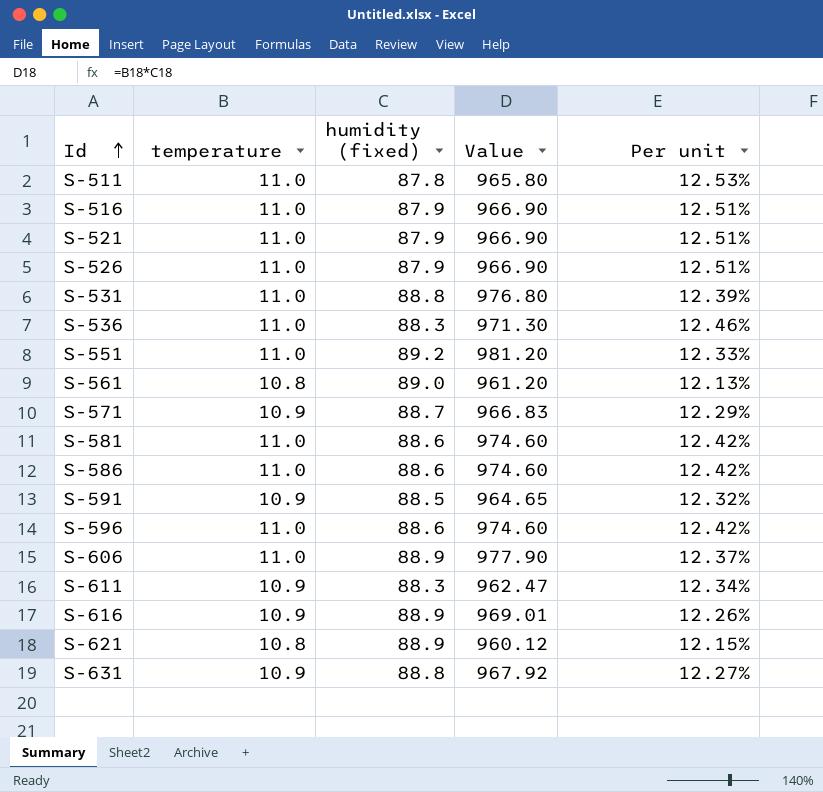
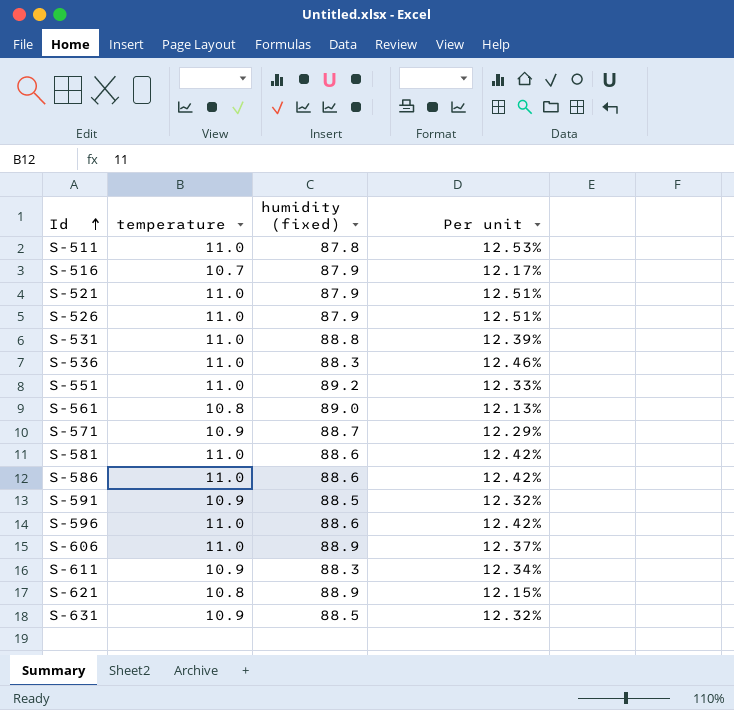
column Value | formula: [temperature] * [humidity (fixed)] -> none
row S-616: 10.9 | 88.9 | 969.01 | 12.26% -> none
S-516 | temperature: 11.0 -> 10.7
S-516 | Per unit: 12.51% -> 12.17%
S-631 | humidity (fixed): 88.8 -> 88.5
S-631 | Per unit: 12.27% -> 12.32%

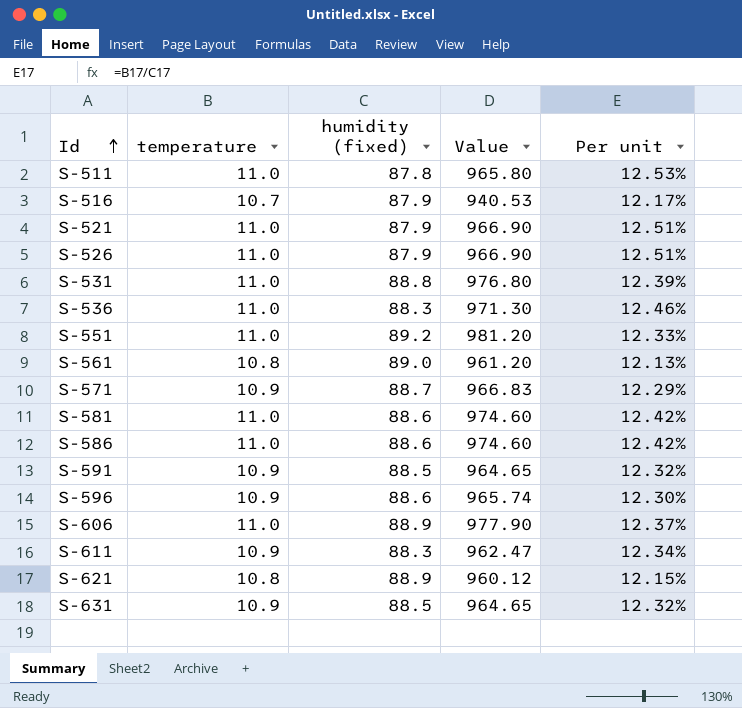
column Value | formula: none -> [temperature] * [humidity (fixed)]
S-596 | temperature: 11.0 -> 10.9
S-596 | Per unit: 12.42% -> 12.30%

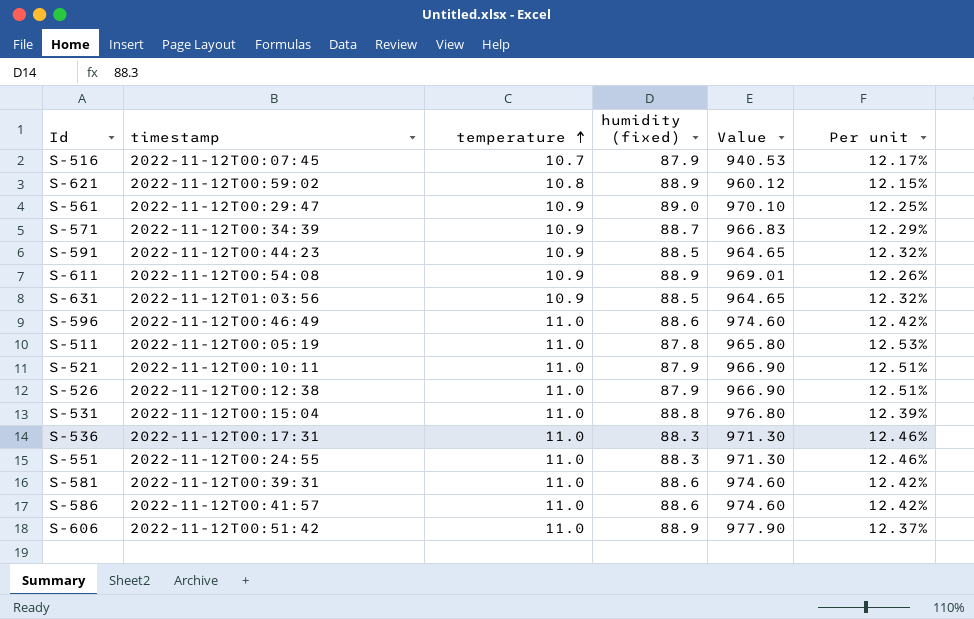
row order: Id ascending -> temperature ascending
column timestamp | position: none -> 2
S-561 | temperature: 10.8 -> 10.9
S-561 | Value: 961.20 -> 970.10
S-561 | Per unit: 12.13% -> 12.25%
S-611 | humidity (fixed): 88.3 -> 88.9
S-611 | Value: 962.47 -> 969.01
S-611 | Per unit: 12.34% -> 12.26%
S-596 | temperature: 10.9 -> 11.0
S-596 | Value: 965.74 -> 974.60
S-596 | Per unit: 12.30% -> 12.42%
S-551 | humidity (fixed): 89.2 -> 88.3
S-551 | Value: 981.20 -> 971.30
S-551 | Per unit: 12.33% -> 12.46%

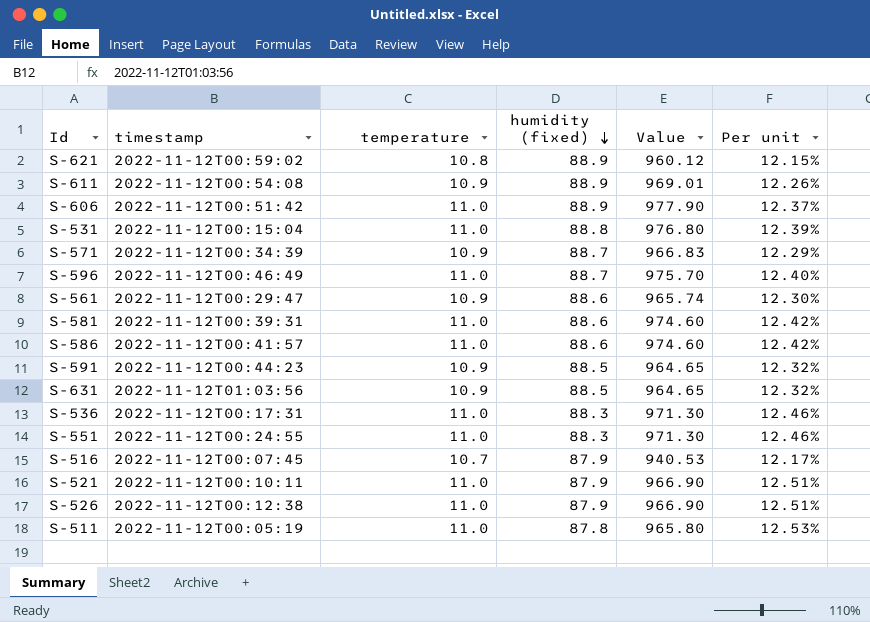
row order: temperature ascending -> humidity (fixed) descending
S-596 | humidity (fixed): 88.6 -> 88.7
S-596 | Value: 974.60 -> 975.70
S-596 | Per unit: 12.42% -> 12.40%
S-561 | humidity (fixed): 89.0 -> 88.6
S-561 | Value: 970.10 -> 965.74
S-561 | Per unit: 12.25% -> 12.30%

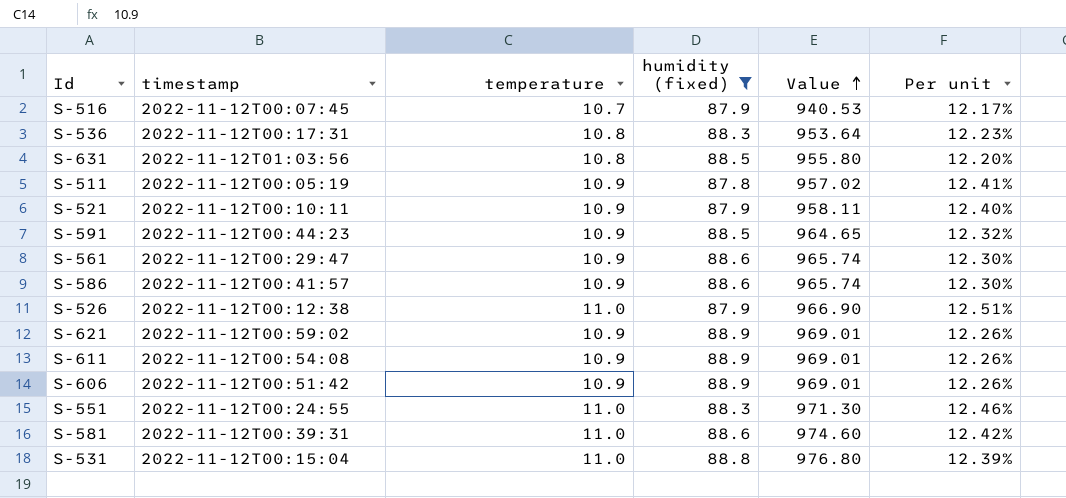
filter: none -> humidity (fixed) != 88.7
row order: humidity (fixed) descending -> Value ascending
S-536 | temperature: 11.0 -> 10.8
S-536 | Value: 971.30 -> 953.64
S-536 | Per unit: 12.46% -> 12.23%
S-631 | temperature: 10.9 -> 10.8
S-631 | Value: 964.65 -> 955.80
S-631 | Per unit: 12.32% -> 12.20%
S-511 | temperature: 11.0 -> 10.9
S-511 | Value: 965.80 -> 957.02
S-511 | Per unit: 12.53% -> 12.41%
S-521 | temperature: 11.0 -> 10.9
S-521 | Value: 966.90 -> 958.11
S-521 | Per unit: 12.51% -> 12.40%
S-586 | temperature: 11.0 -> 10.9
S-586 | Value: 974.60 -> 965.74
S-586 | Per unit: 12.42% -> 12.30%
S-621 | temperature: 10.8 -> 10.9
S-621 | Value: 960.12 -> 969.01
S-621 | Per unit: 12.15% -> 12.26%
S-606 | temperature: 11.0 -> 10.9
S-606 | Value: 977.90 -> 969.01
S-606 | Per unit: 12.37% -> 12.26%

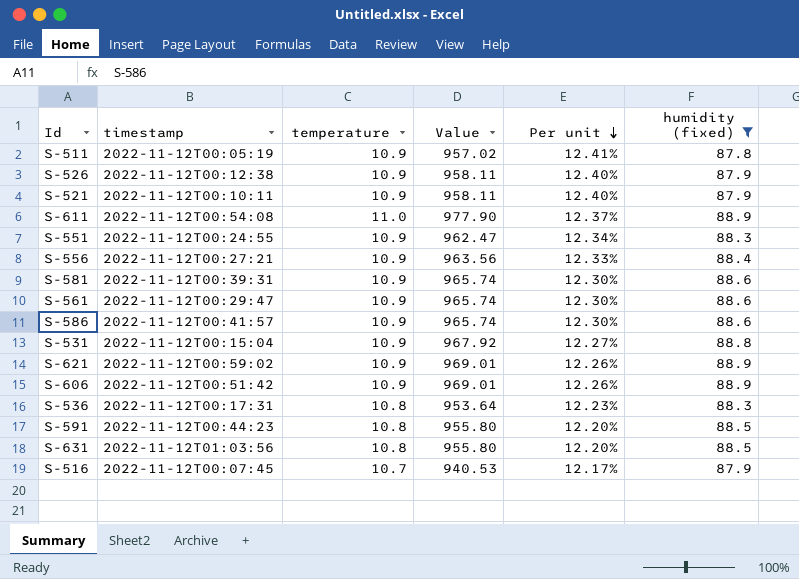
row order: Value ascending -> Per unit descending
column humidity (fixed) | position: 4 -> 6
S-526 | temperature: 11.0 -> 10.9
S-526 | Value: 966.90 -> 958.11
S-526 | Per unit: 12.51% -> 12.40%
S-611 | temperature: 10.9 -> 11.0
S-611 | Value: 969.01 -> 977.90
S-611 | Per unit: 12.26% -> 12.37%
S-551 | temperature: 11.0 -> 10.9
S-551 | Value: 971.30 -> 962.47
S-551 | Per unit: 12.46% -> 12.34%
row S-556: none -> 2022-11-12T00:27:21 | 10.9 | 963.56 | 12.33% | 88.4
S-581 | temperature: 11.0 -> 10.9
S-581 | Value: 974.60 -> 965.74
S-581 | Per unit: 12.42% -> 12.30%
S-531 | temperature: 11.0 -> 10.9
S-531 | Value: 976.80 -> 967.92
S-531 | Per unit: 12.39% -> 12.27%
S-591 | temperature: 10.9 -> 10.8
S-591 | Value: 964.65 -> 955.80
S-591 | Per unit: 12.32% -> 12.20%

